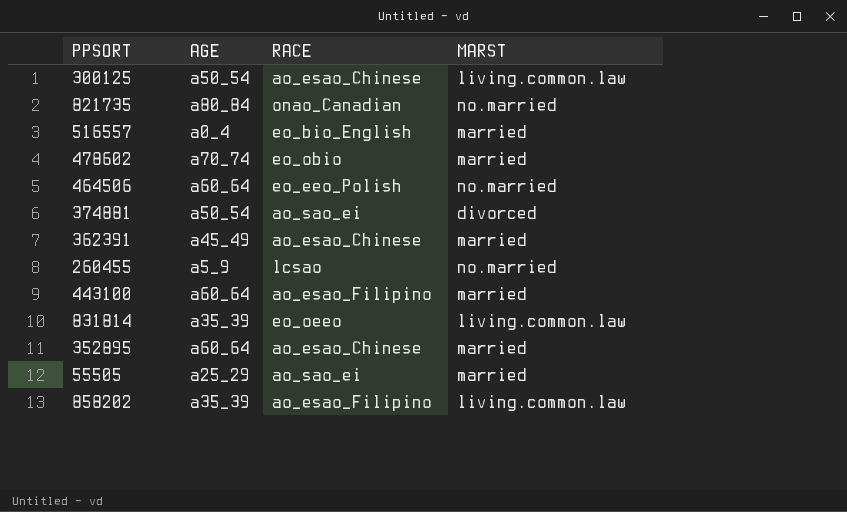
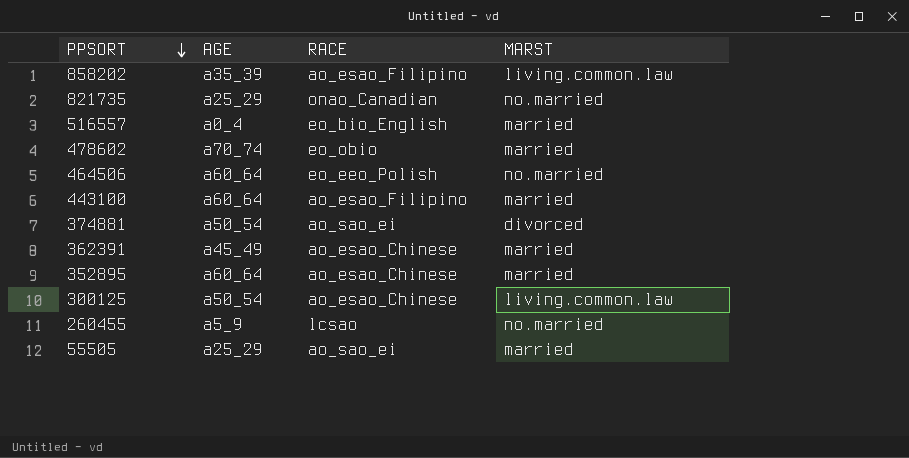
row order: none -> PPSORT descending
row 831814: a35_39 | eo_oeeo | living.common.law -> none
821735 | AGE: a80_84 -> a25_29

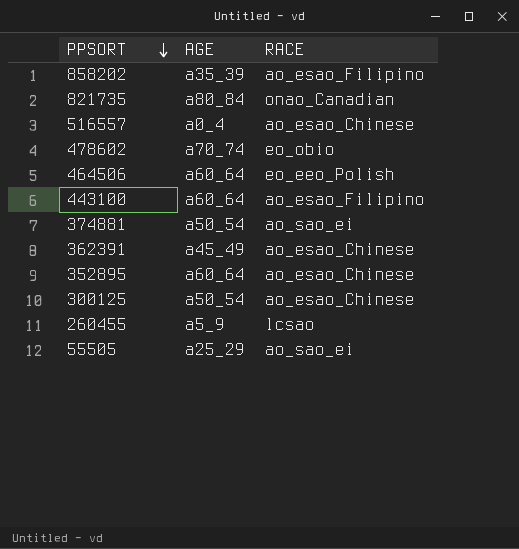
column MARST | position: 4 -> none
821735 | AGE: a25_29 -> a80_84
516557 | RACE: eo_bio_English -> ao_esao_Chinese

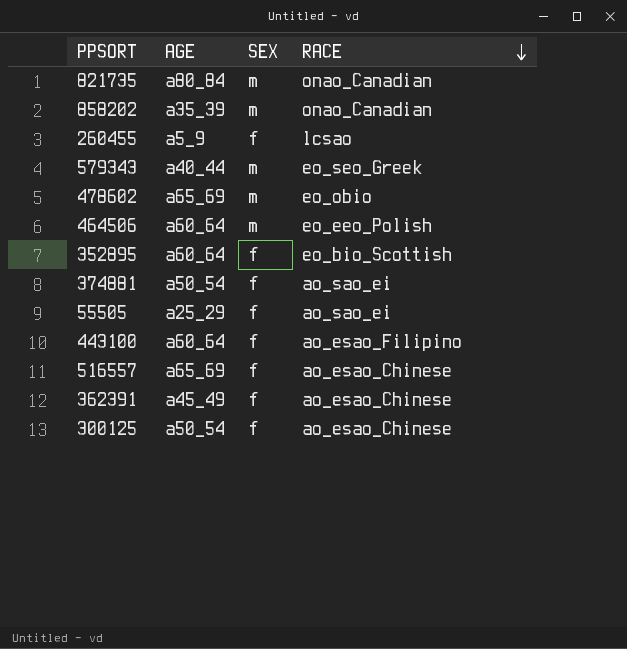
row order: PPSORT descending -> RACE descending
column SEX | position: none -> 3
858202 | RACE: ao_esao_Filipino -> onao_Canadian
row 579343: none -> a40_44 | m | eo_seo_Greek
478602 | AGE: a70_74 -> a65_69
352895 | RACE: ao_esao_Chinese -> eo_bio_Scottish
516557 | AGE: a0_4 -> a65_69

